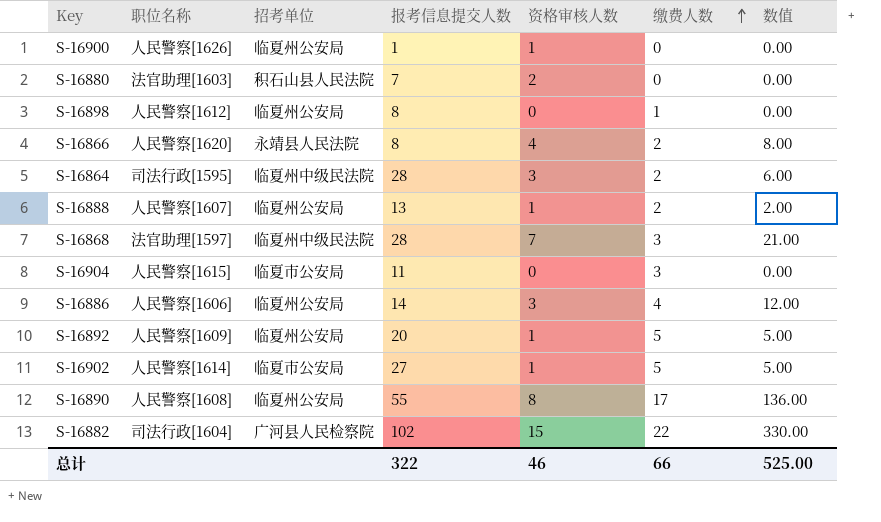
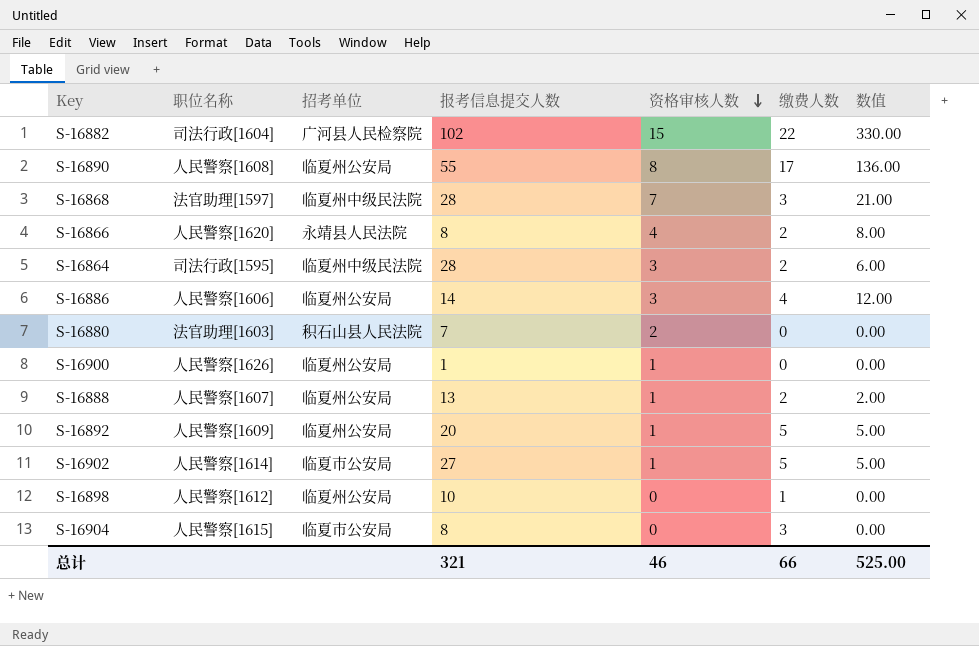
row order: 缴费人数 ascending -> 资格审核人数 descending
S-16898 | 报考信息提交人数: 8 -> 10
S-16904 | 报考信息提交人数: 11 -> 8
总计 | 报考信息提交人数: 322 -> 321

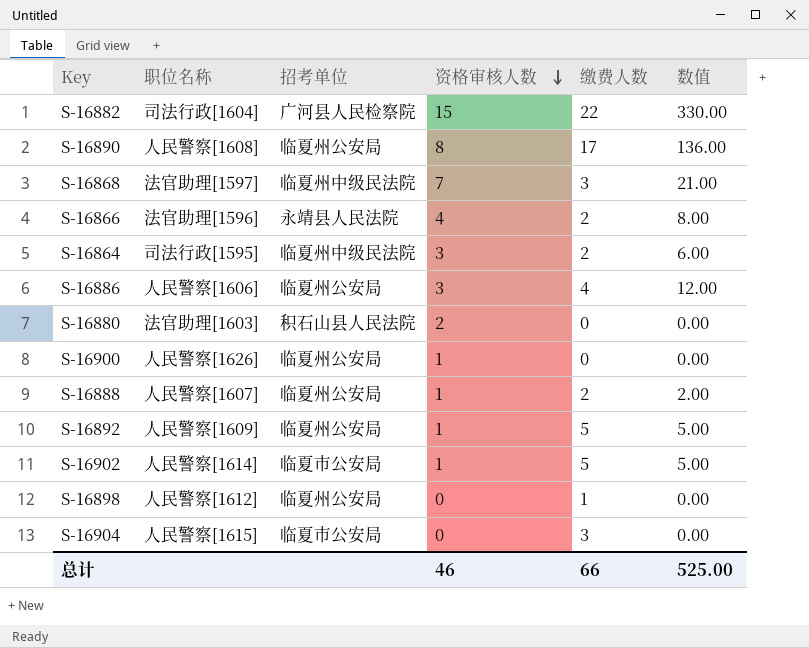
column 报考信息提交人数 | position: 4 -> none
S-16866 | 职位名称: 人民警察[1620] -> 法官助理[1596]

